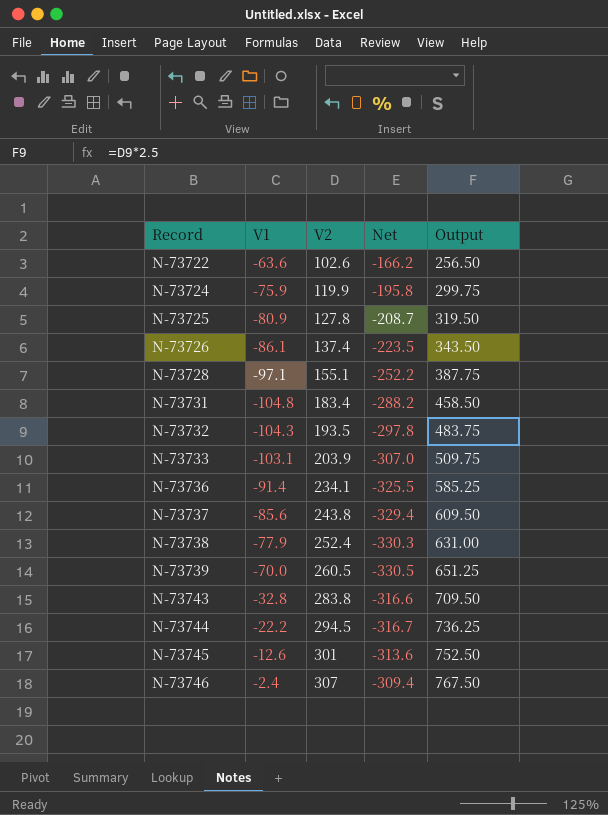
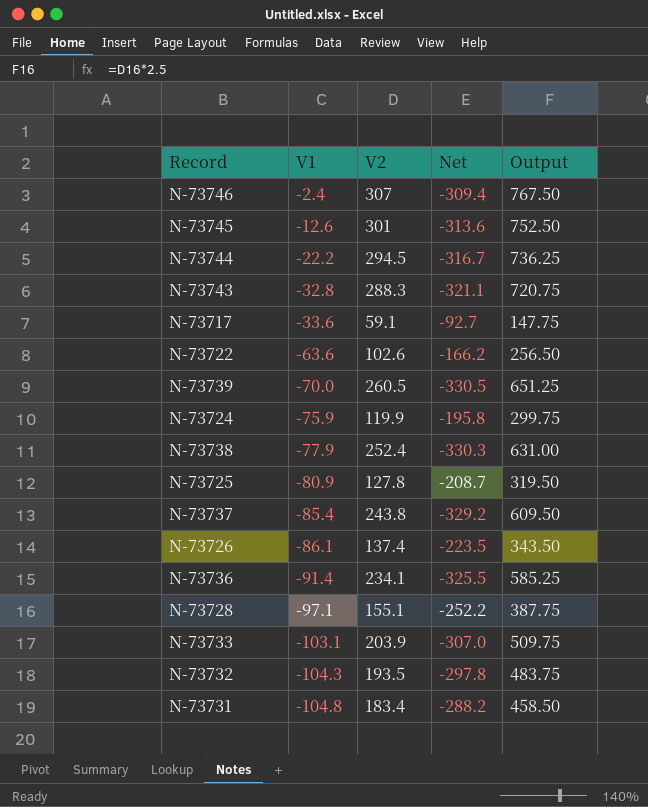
row order: Record ascending -> V1 descending
N-73743 | V2: 283.8 -> 288.3
N-73743 | Net: -316.6 -> -321.1
N-73743 | Output: 709.50 -> 720.75
row N-73717: none -> -33.6 | 59.1 | -92.7 | 147.75
N-73737 | V1: -85.6 -> -85.4
N-73737 | Net: -329.4 -> -329.2

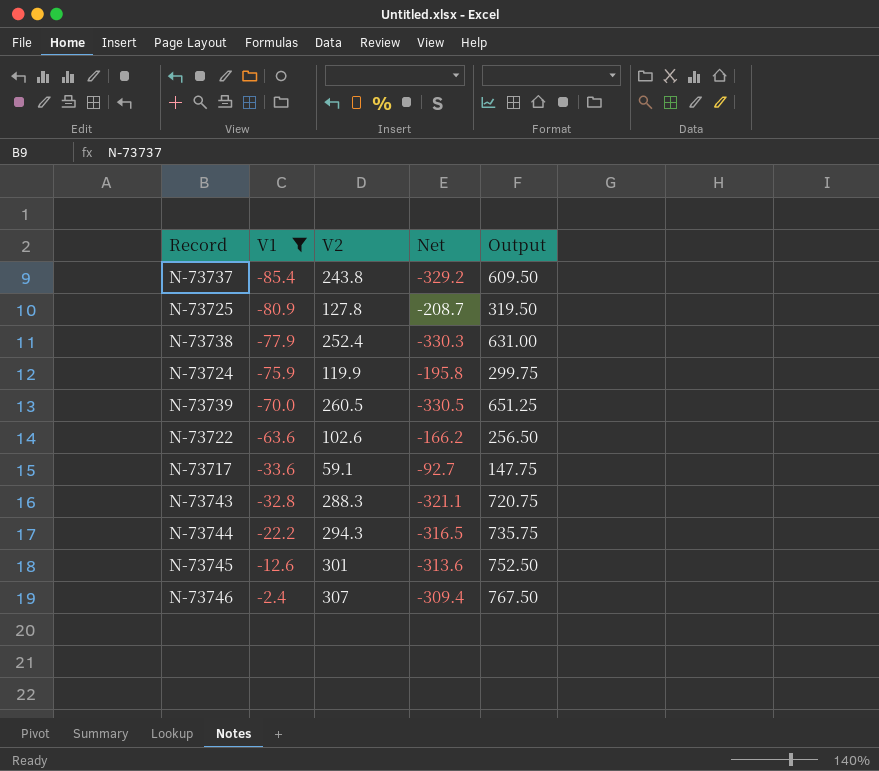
filter: none -> V1 >= -85.4
row order: V1 descending -> V1 ascending
N-73744 | V2: 294.5 -> 294.3
N-73744 | Net: -316.7 -> -316.5
N-73744 | Output: 736.25 -> 735.75

